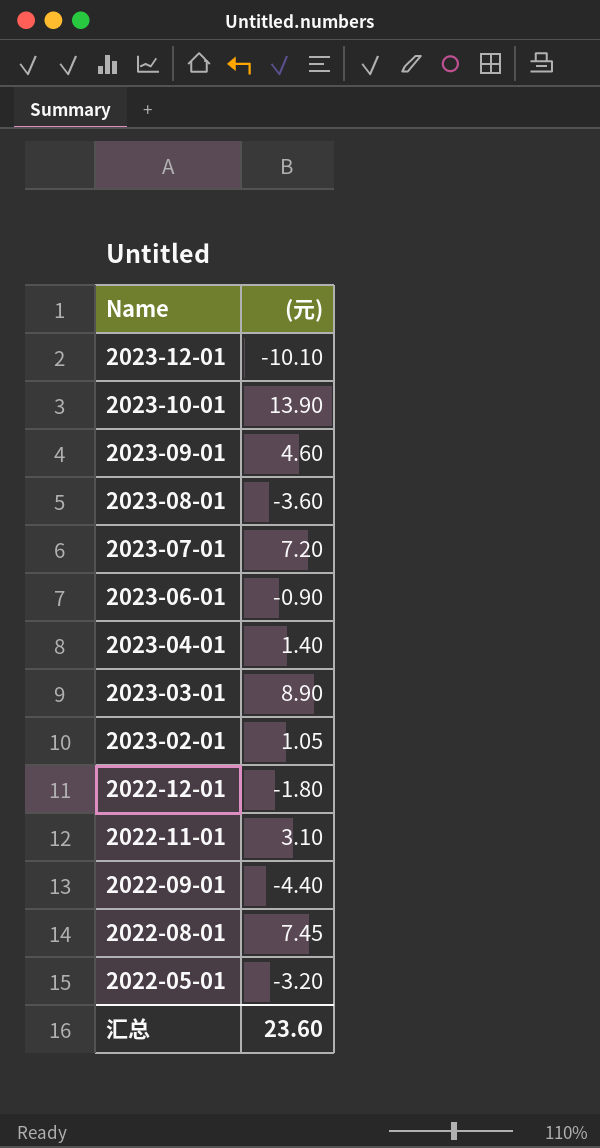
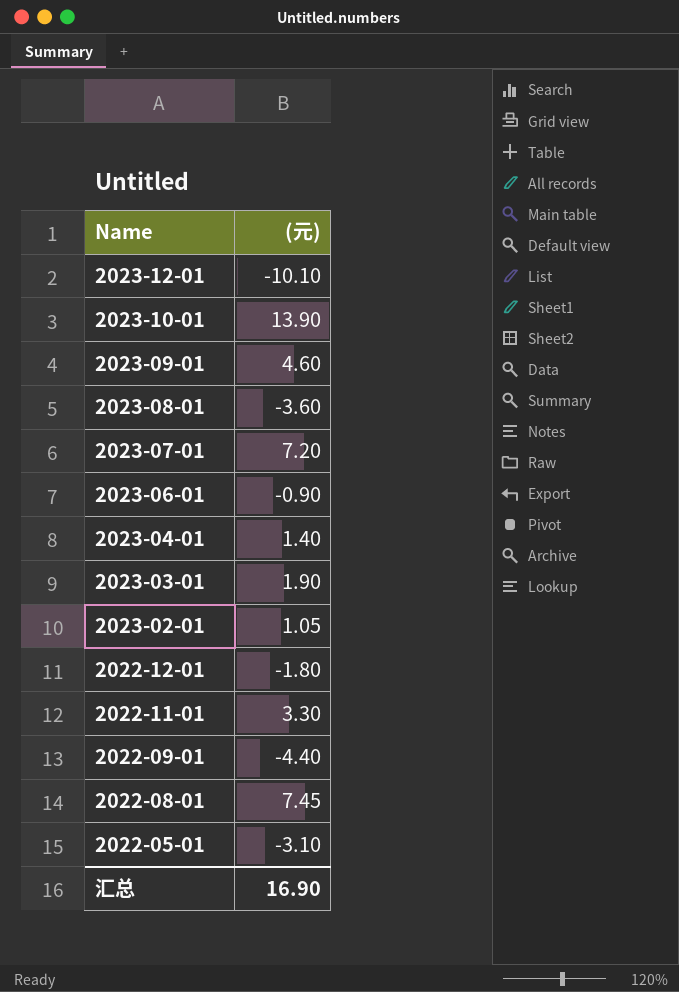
2023-03-01 | (元): 8.90 -> 1.90
2022-11-01 | (元): 3.10 -> 3.30
2022-05-01 | (元): -3.20 -> -3.10
汇总 | (元): 23.60 -> 16.90

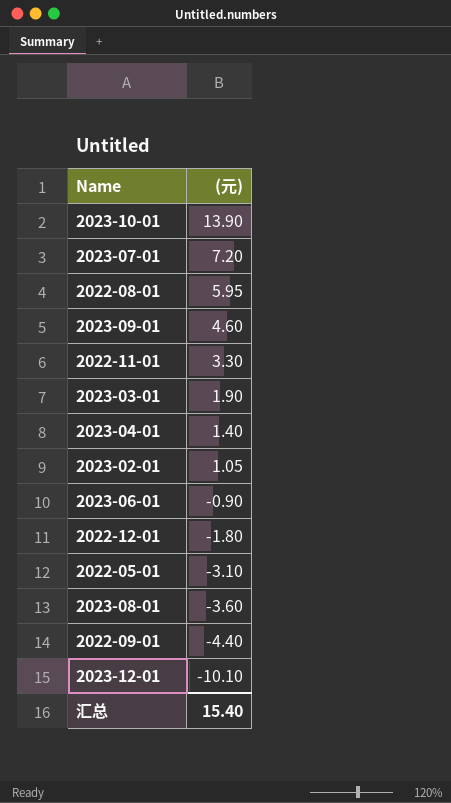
row order: Name descending -> (元) descending
2022-08-01 | (元): 7.45 -> 5.95
汇总 | (元): 16.90 -> 15.40

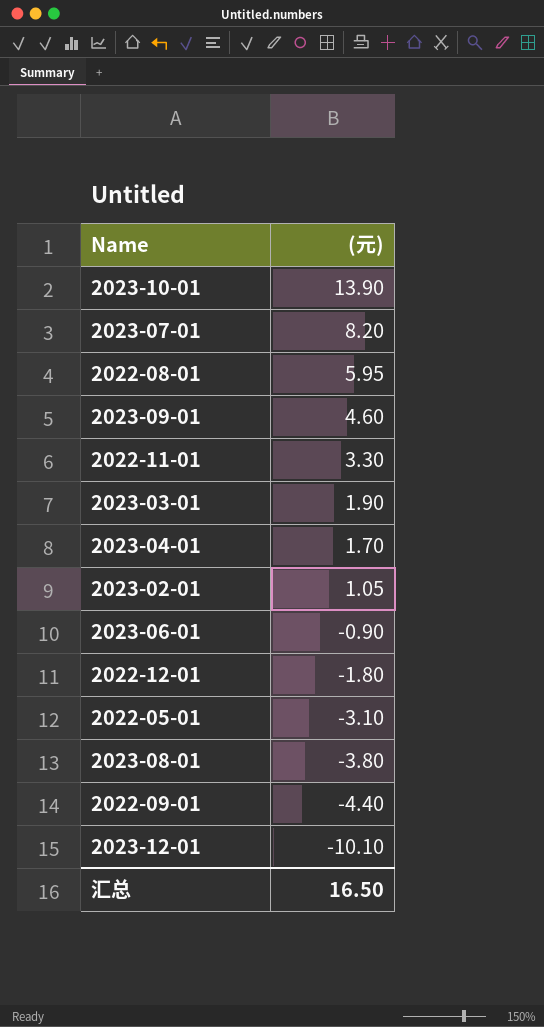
2023-07-01 | (元): 7.20 -> 8.20
2023-04-01 | (元): 1.40 -> 1.70
2023-08-01 | (元): -3.60 -> -3.80
汇总 | (元): 15.40 -> 16.50

